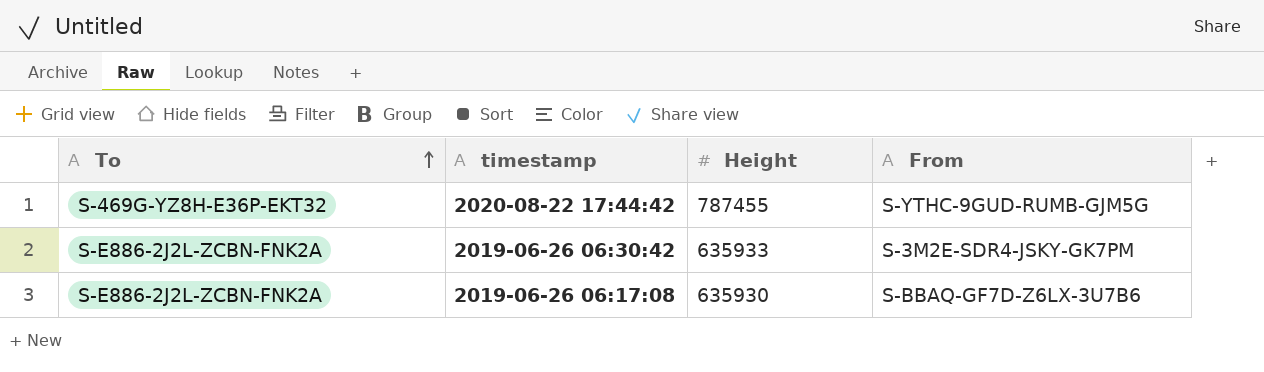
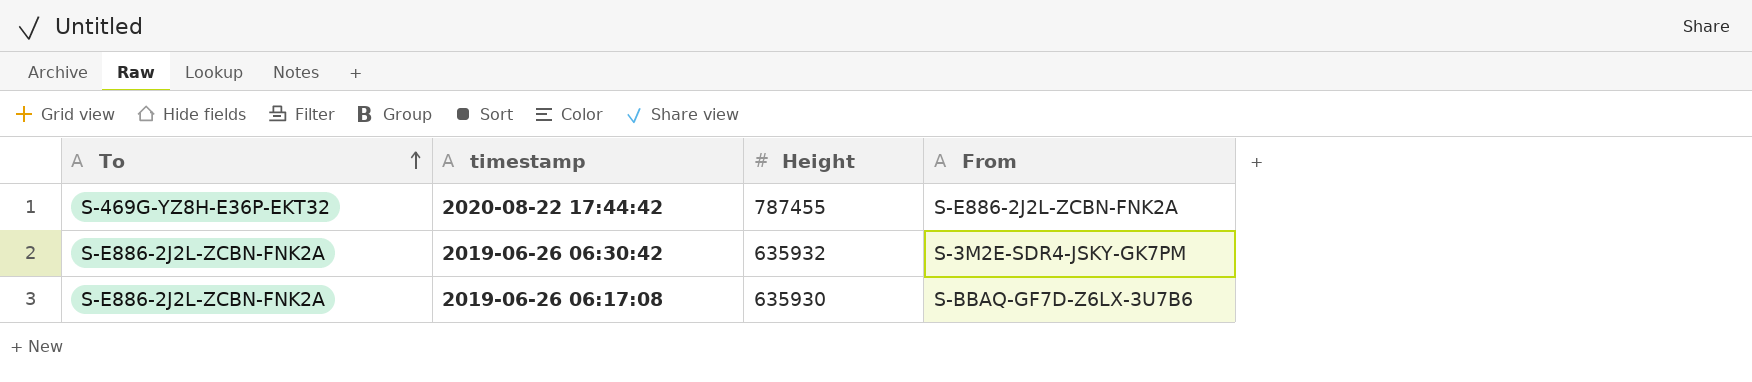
2020-08-22 17:44:42 | From: S-YTHC-9GUD-RUMB-GJM5G -> S-E886-2J2L-ZCBN-FNK2A
2019-06-26 06:30:42 | Height: 635933 -> 635932

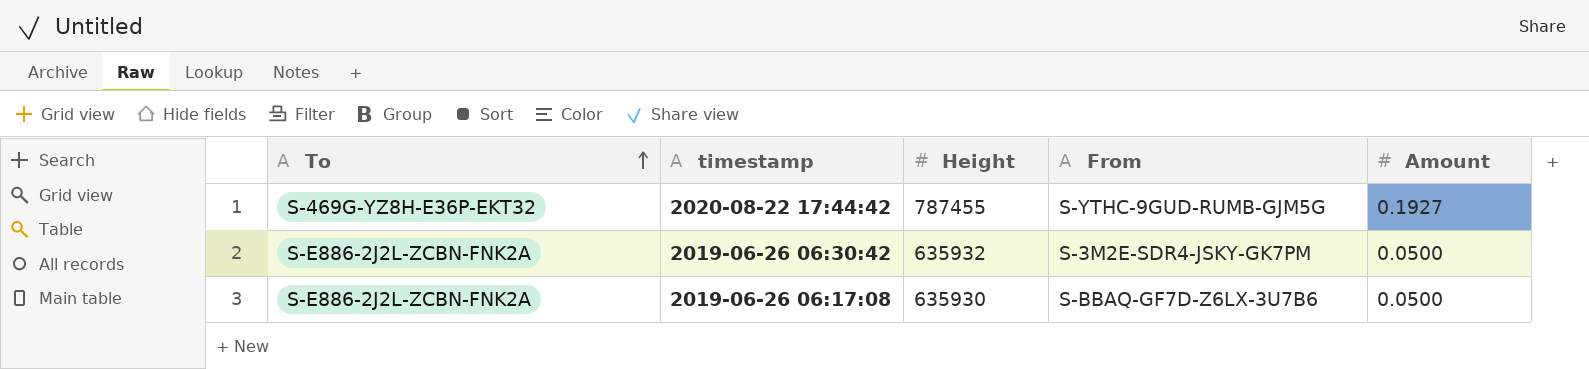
column Amount | position: none -> 5
2020-08-22 17:44:42 | From: S-E886-2J2L-ZCBN-FNK2A -> S-YTHC-9GUD-RUMB-GJM5G

